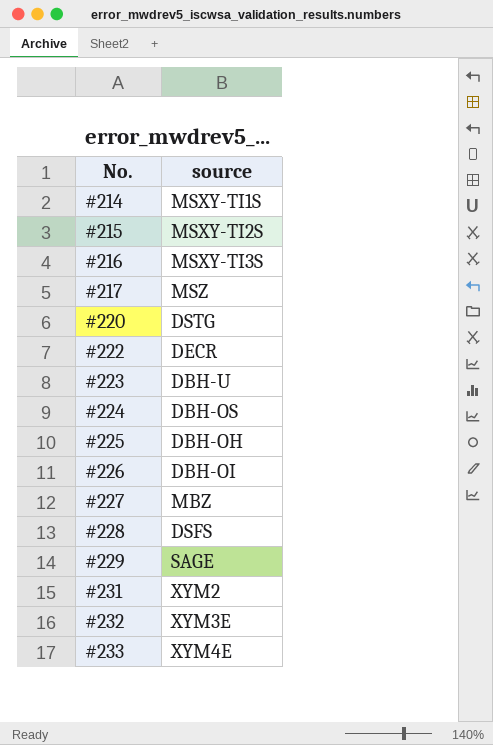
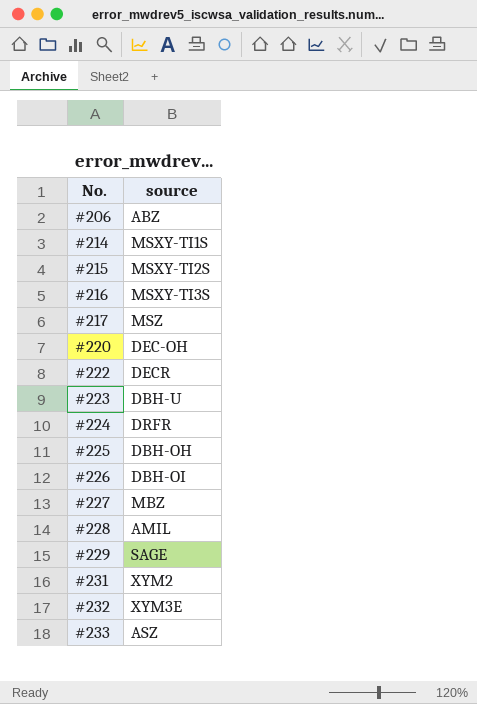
row #206: none -> ABZ
#220 | source: DSTG -> DEC-OH
#224 | source: DBH-OS -> DRFR
#228 | source: DSFS -> AMIL
#233 | source: XYM4E -> ASZ

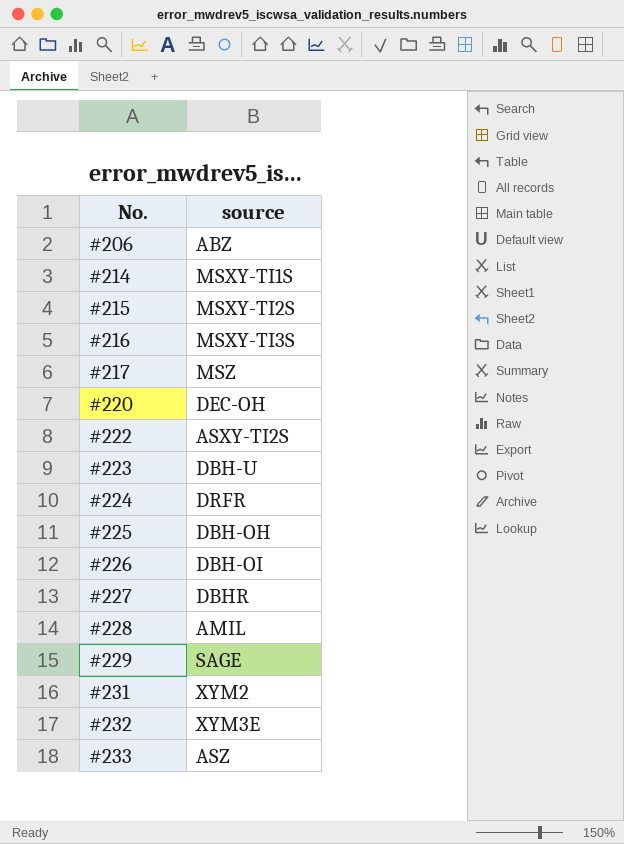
#222 | source: DECR -> ASXY-TI2S
#227 | source: MBZ -> DBHR

